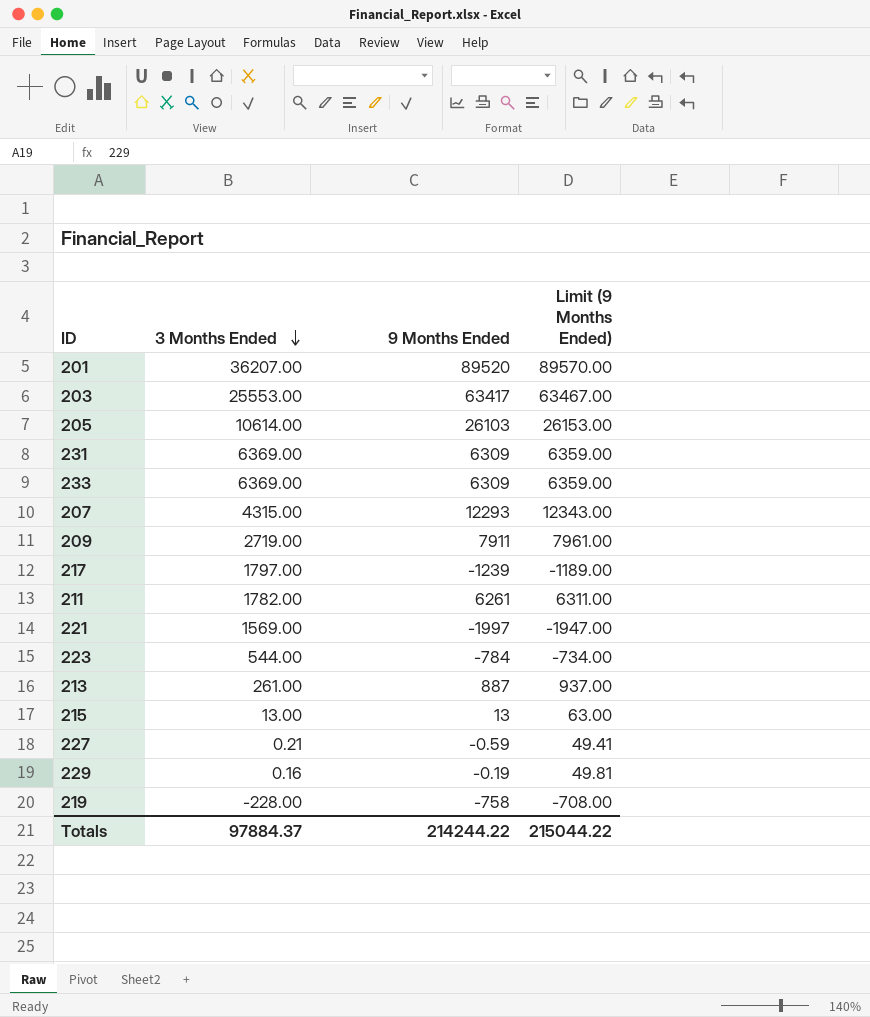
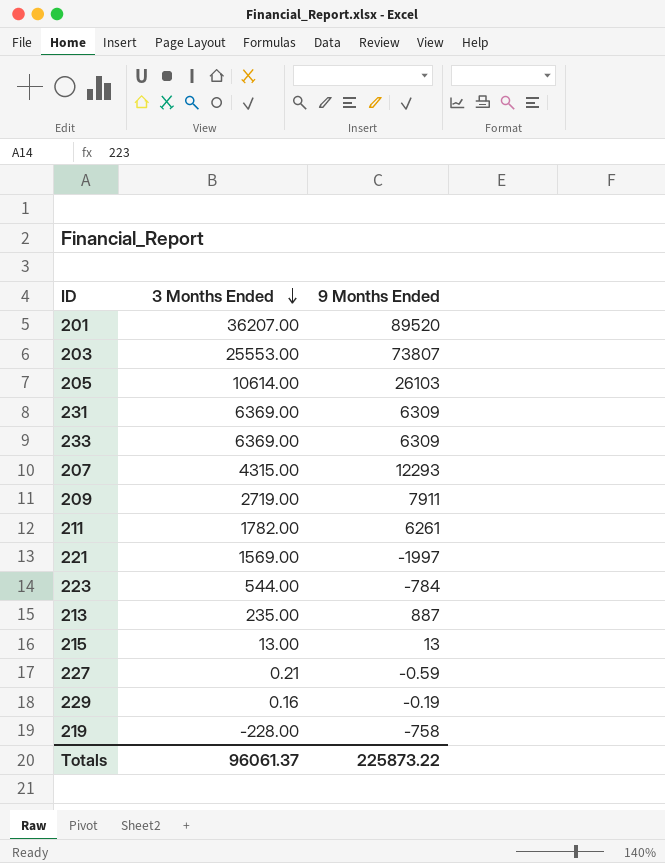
column Limit (9 Months Ended) | formula: [9 Months Ended] + 50 -> none
row 217: 1797.00 | -1239 | -1189.00 -> none
203 | 9 Months Ended: 63417 -> 73807
213 | 3 Months Ended: 261.00 -> 235.00
Totals | 3 Months Ended: 97884.37 -> 96061.37
Totals | 9 Months Ended: 214244.22 -> 225873.22

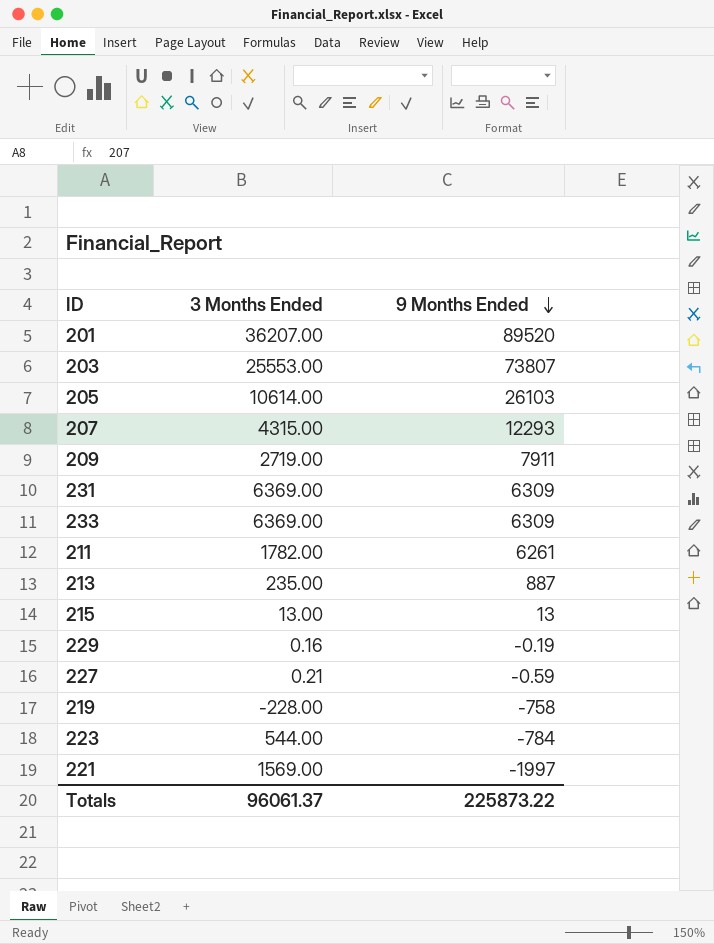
row order: 3 Months Ended descending -> 9 Months Ended descending

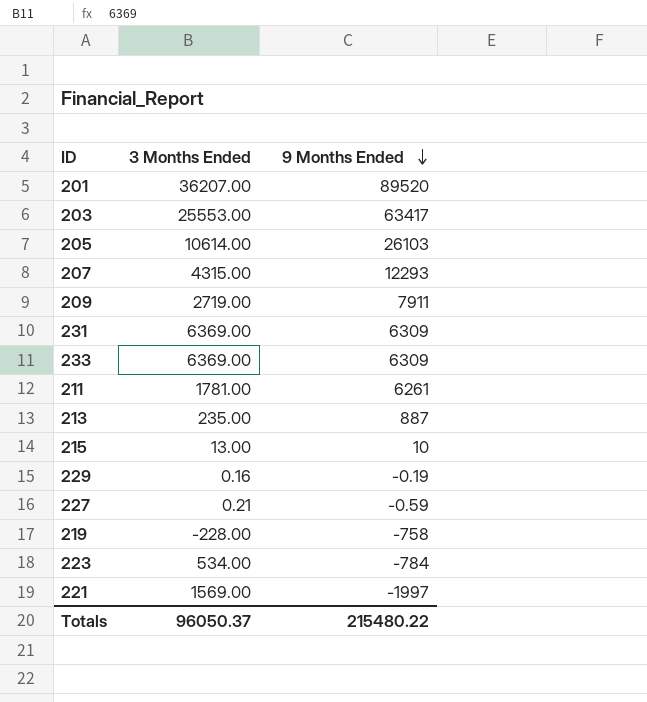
203 | 9 Months Ended: 73807 -> 63417
211 | 3 Months Ended: 1782.00 -> 1781.00
215 | 9 Months Ended: 13 -> 10
223 | 3 Months Ended: 544.00 -> 534.00
Totals | 3 Months Ended: 96061.37 -> 96050.37
Totals | 9 Months Ended: 225873.22 -> 215480.22

